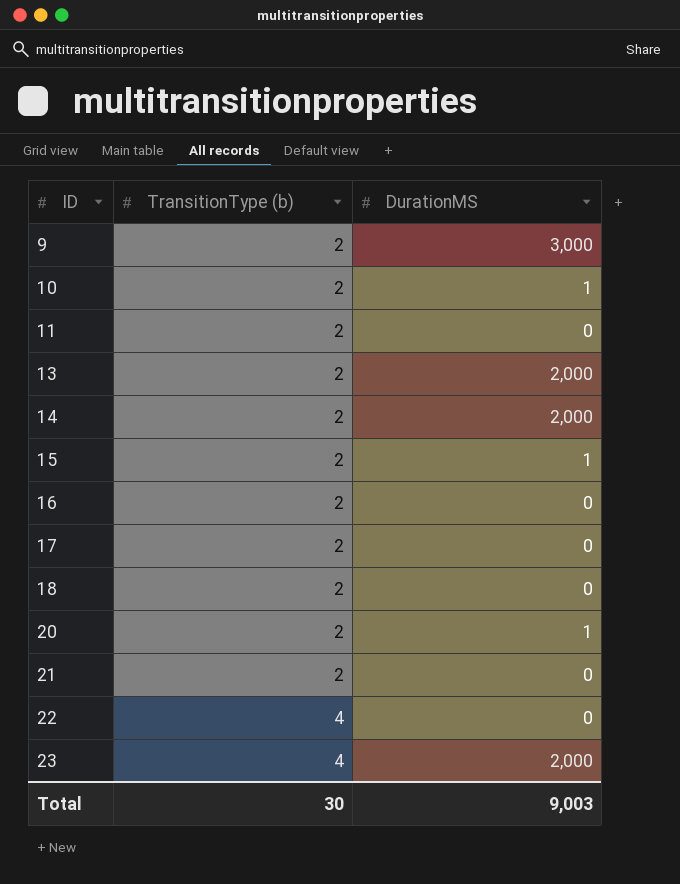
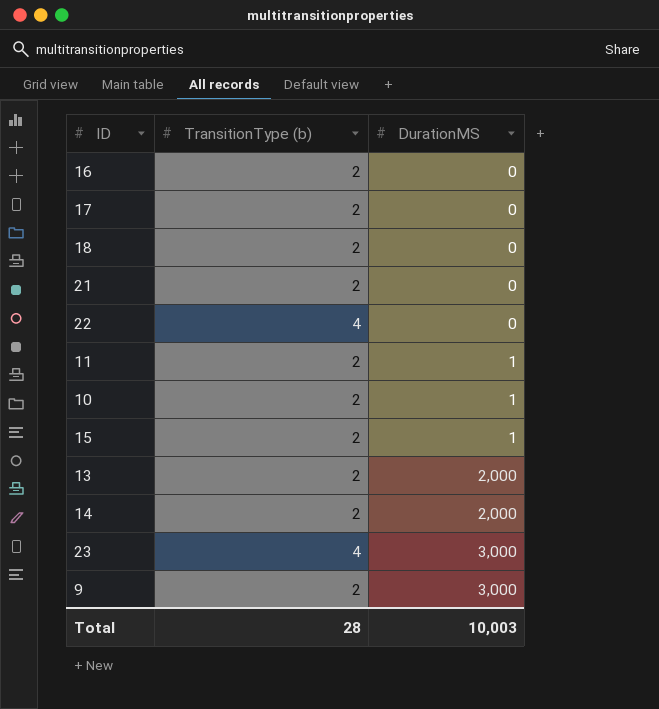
row order: ID ascending -> DurationMS ascending
row 20: 2 | 1 -> none
11 | DurationMS: 0 -> 1
23 | DurationMS: 2,000 -> 3,000
Total | TransitionType (b): 30 -> 28
Total | DurationMS: 9,003 -> 10,003

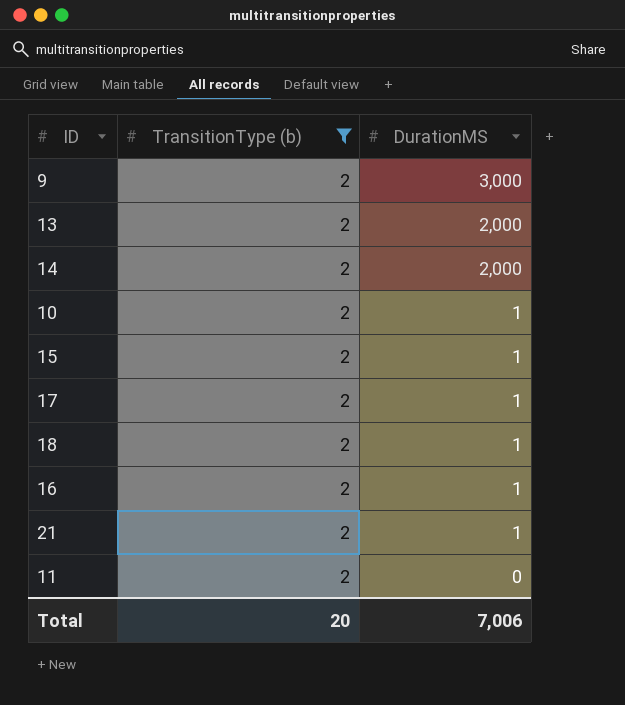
filter: none -> TransitionType (b) = 2
row order: DurationMS ascending -> DurationMS descending
17 | DurationMS: 0 -> 1
18 | DurationMS: 0 -> 1
16 | DurationMS: 0 -> 1
21 | DurationMS: 0 -> 1
11 | DurationMS: 1 -> 0
Total | TransitionType (b): 28 -> 20
Total | DurationMS: 10,003 -> 7,006

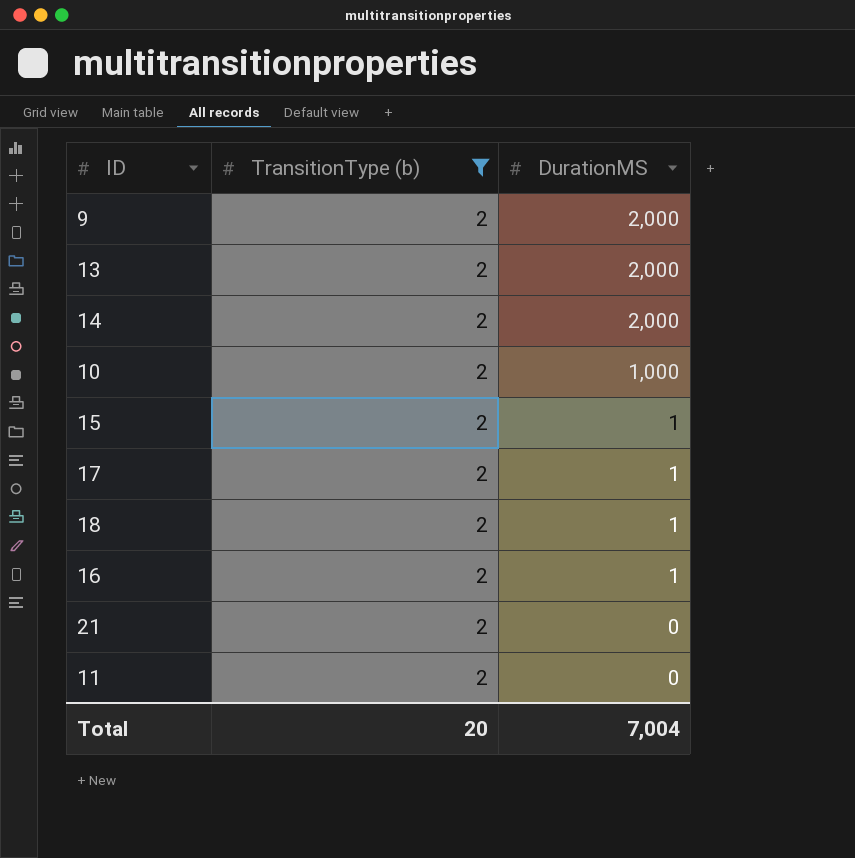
9 | DurationMS: 3,000 -> 2,000
10 | DurationMS: 1 -> 1,000
21 | DurationMS: 1 -> 0
Total | DurationMS: 7,006 -> 7,004

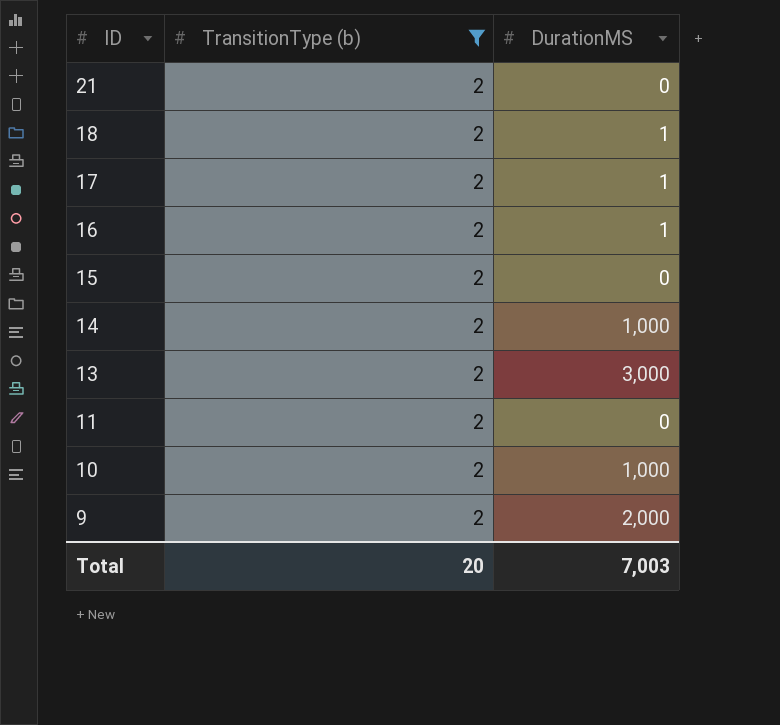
row order: DurationMS descending -> ID descending
15 | DurationMS: 1 -> 0
14 | DurationMS: 2,000 -> 1,000
13 | DurationMS: 2,000 -> 3,000
Total | DurationMS: 7,004 -> 7,003

